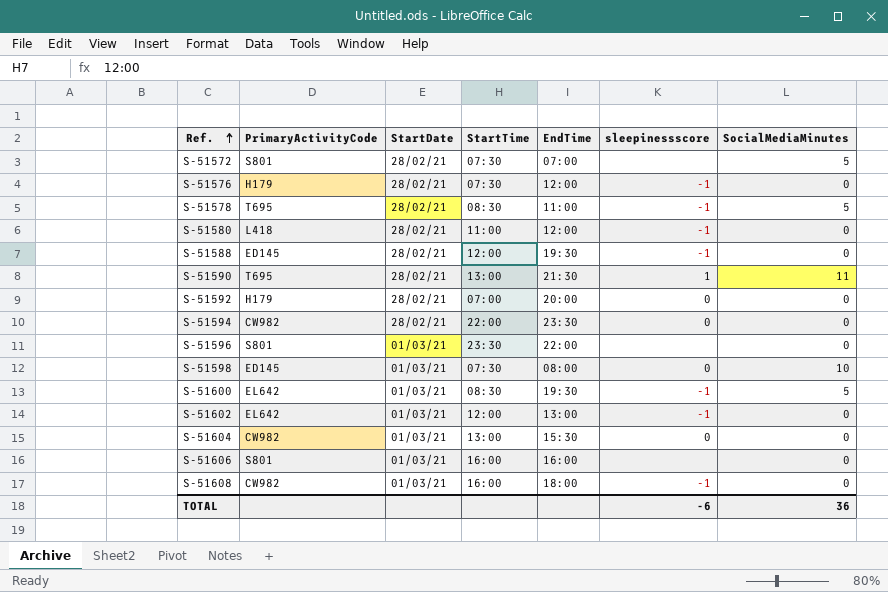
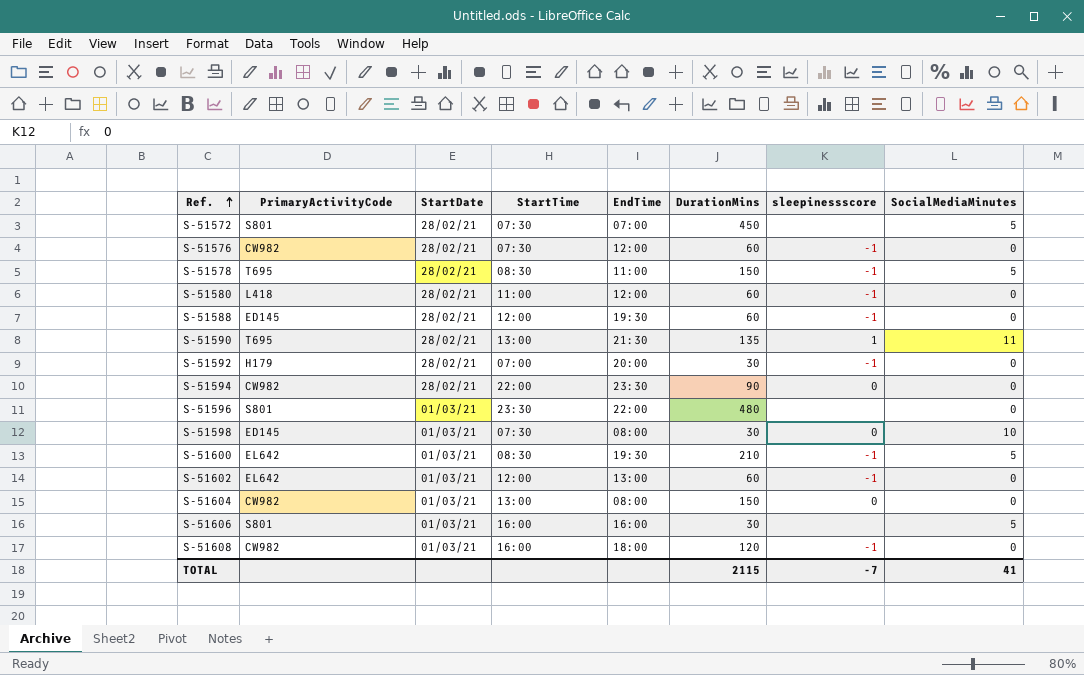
column DurationMins | position: none -> 6
S-51576 | PrimaryActivityCode: H179 -> CW982
S-51592 | sleepinessscore: 0 -> -1
S-51604 | EndTime: 15:30 -> 08:00
S-51606 | SocialMediaMinutes: 0 -> 5
TOTAL | sleepinessscore: -6 -> -7
TOTAL | SocialMediaMinutes: 36 -> 41

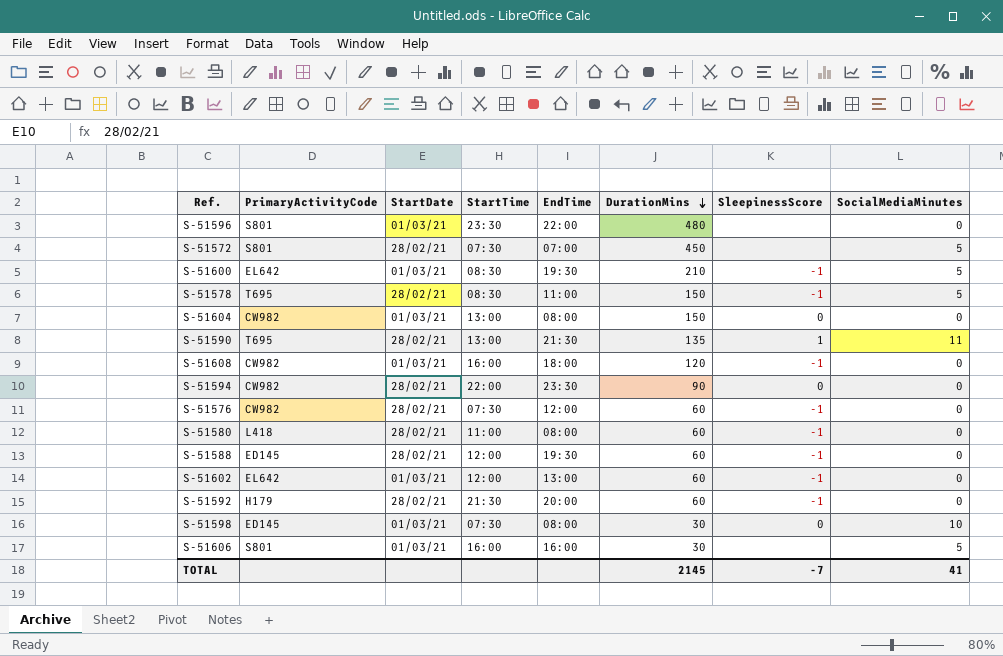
row order: Ref. ascending -> DurationMins descending
column name: sleepinessscore -> SleepinessScore
S-51580 | EndTime: 12:00 -> 08:00
S-51592 | StartTime: 07:00 -> 21:30
S-51592 | DurationMins: 30 -> 60
TOTAL | DurationMins: 2115 -> 2145

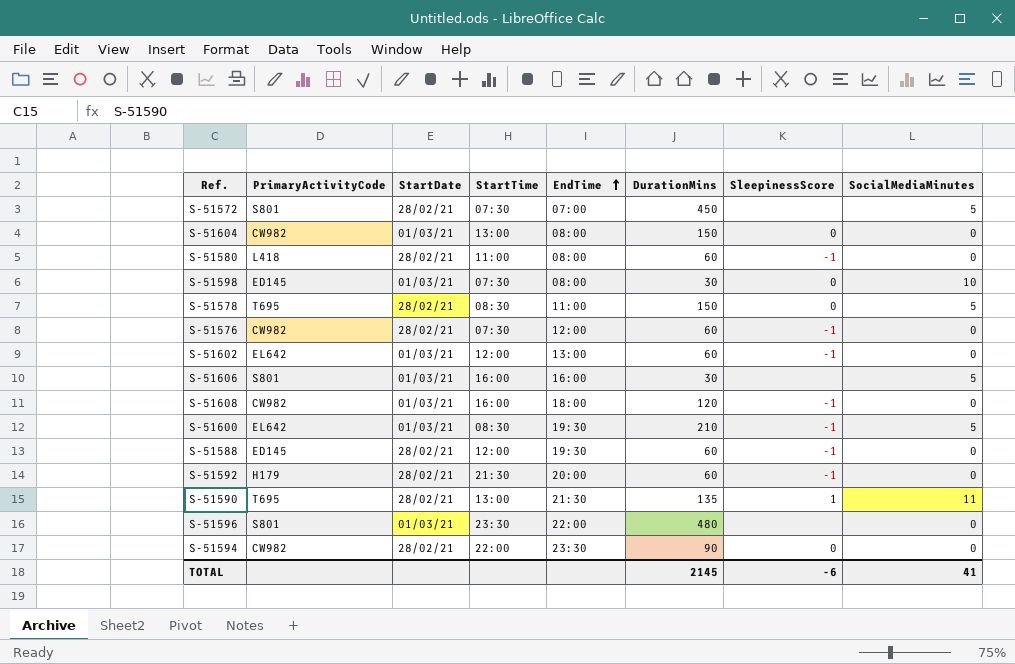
row order: DurationMins descending -> EndTime ascending
S-51578 | SleepinessScore: -1 -> 0
TOTAL | SleepinessScore: -7 -> -6

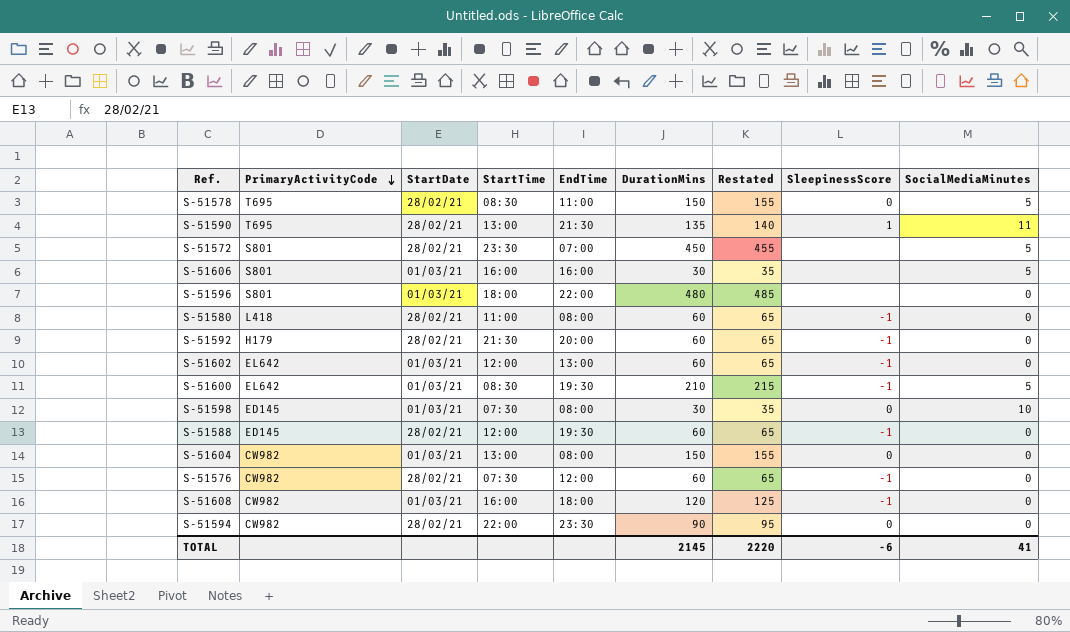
row order: EndTime ascending -> PrimaryActivityCode descending
column Restated | formula: none -> [DurationMins] + 5
S-51572 | StartTime: 07:30 -> 23:30
S-51596 | StartTime: 23:30 -> 18:00

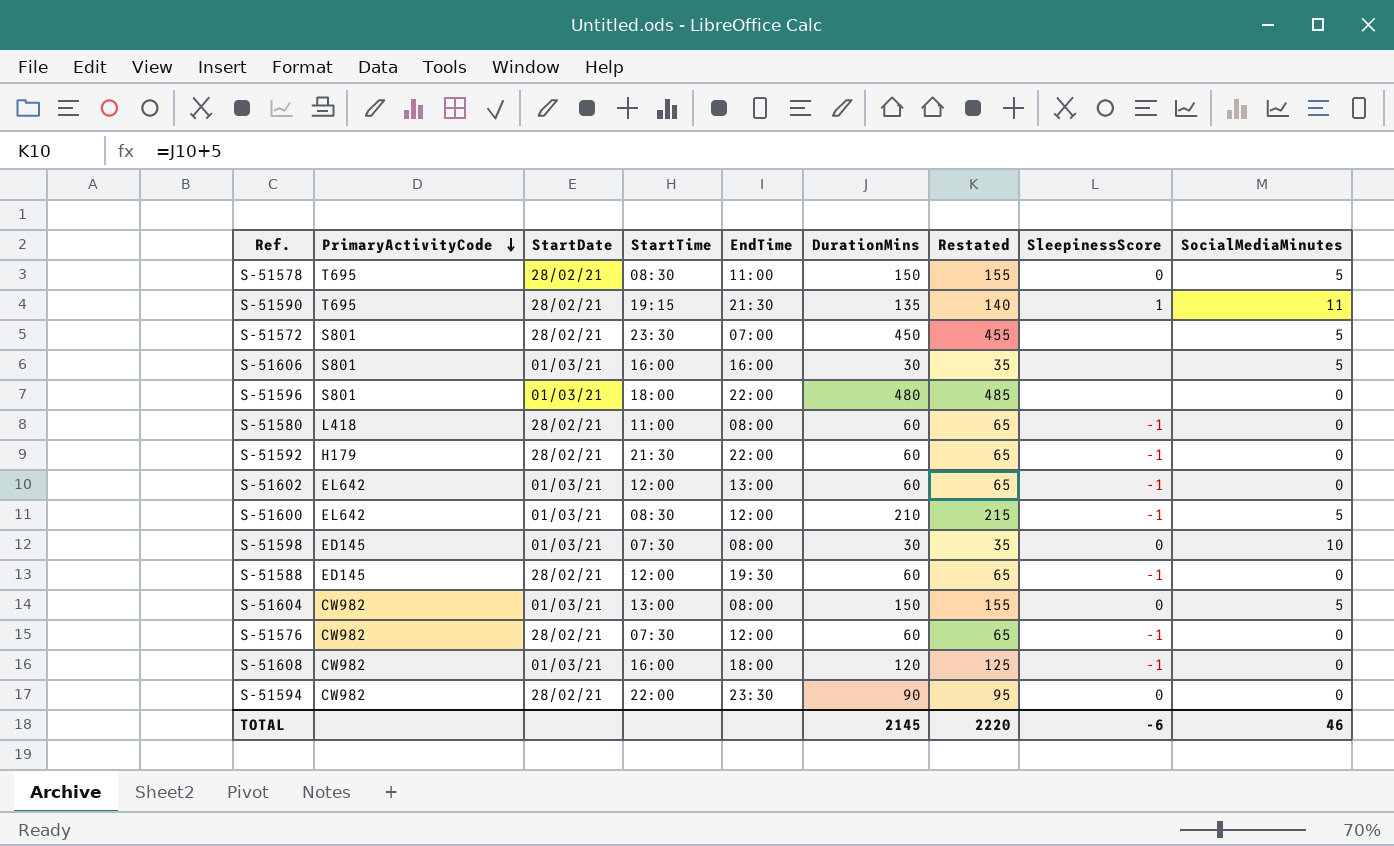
S-51590 | StartTime: 13:00 -> 19:15
S-51592 | EndTime: 20:00 -> 22:00
S-51600 | EndTime: 19:30 -> 12:00
S-51604 | SocialMediaMinutes: 0 -> 5
TOTAL | SocialMediaMinutes: 41 -> 46

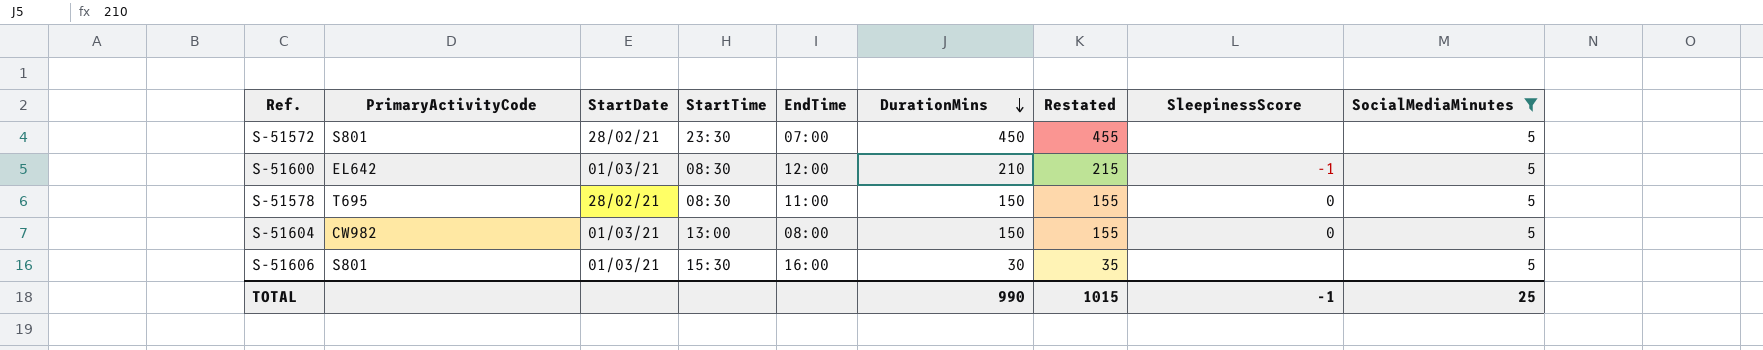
filter: none -> SocialMediaMinutes = 5
row order: PrimaryActivityCode descending -> DurationMins descending
S-51606 | StartTime: 16:00 -> 15:30
TOTAL | DurationMins: 2145 -> 990
TOTAL | Restated: 2220 -> 1015
TOTAL | SleepinessScore: -6 -> -1
TOTAL | SocialMediaMinutes: 46 -> 25

